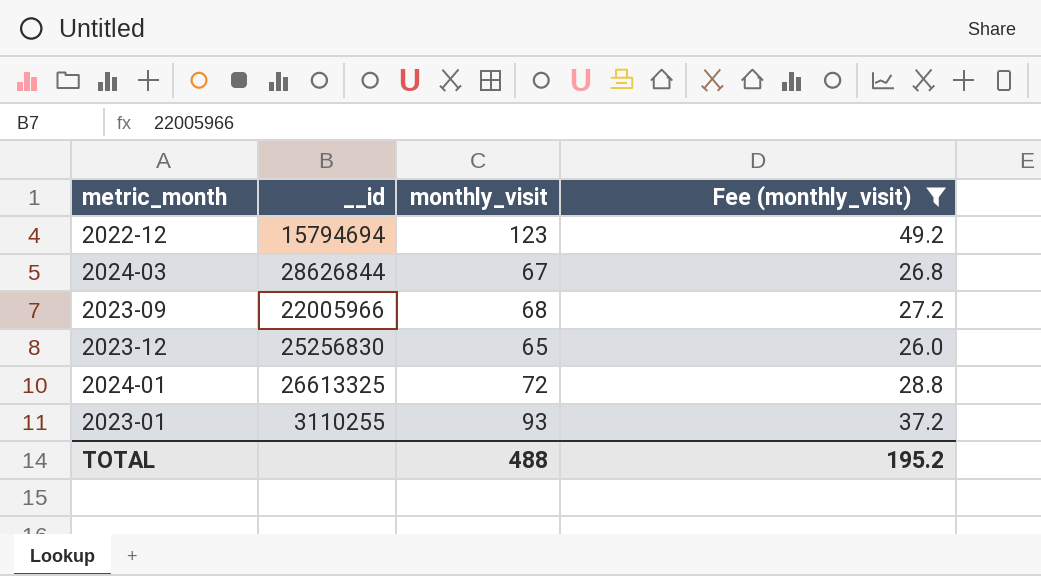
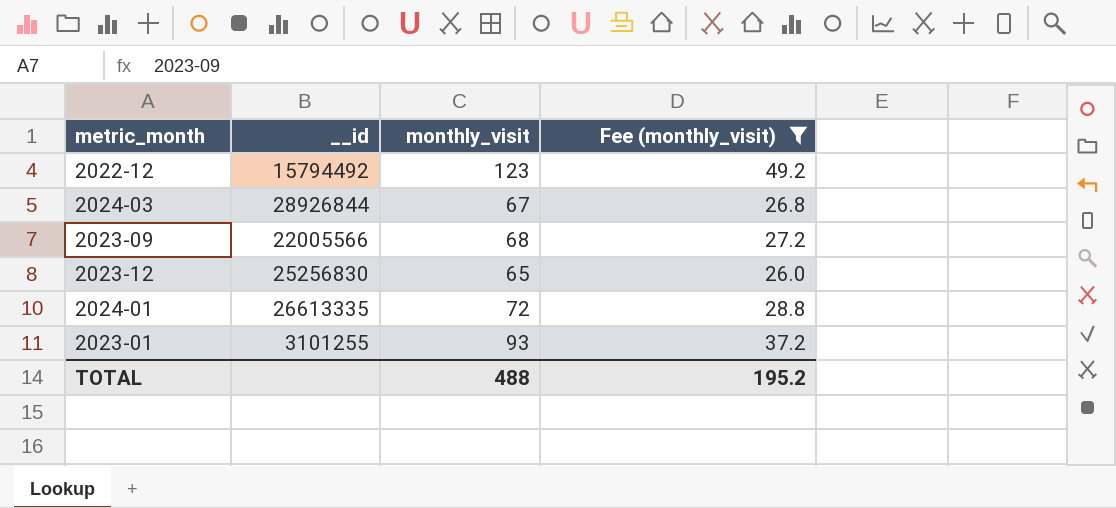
2022-12 | __id: 15794694 -> 15794492
2024-03 | __id: 28626844 -> 28926844
2023-09 | __id: 22005966 -> 22005566
2024-01 | __id: 26613325 -> 26613335
2023-01 | __id: 3110255 -> 3101255

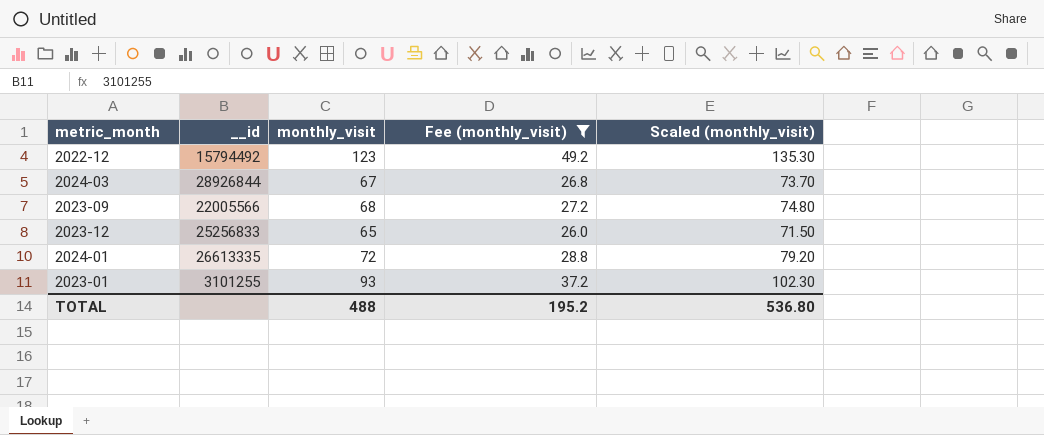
column Scaled (monthly_visit) | formula: none -> [monthly_visit] * 1.1
2023-12 | __id: 25256830 -> 25256833

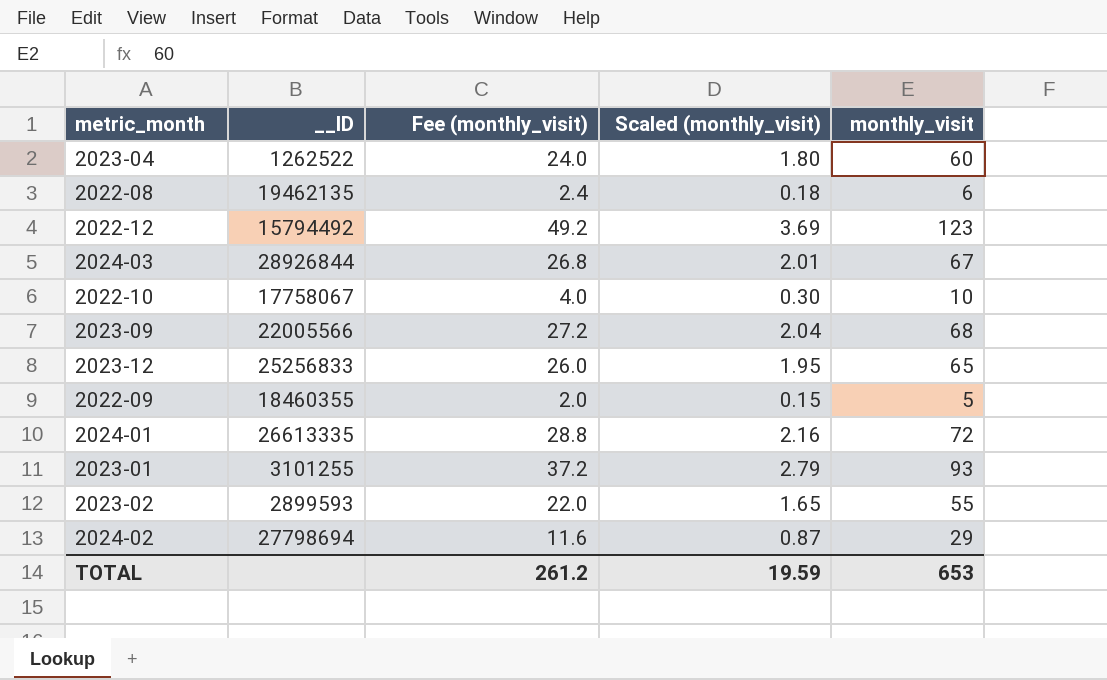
filter: Fee (monthly_visit) >= 26.0 -> none
column name: __id -> __ID
column Scaled (monthly_visit) | formula: [monthly_visit] * 1.1 -> [monthly_visit] * 0.03
column monthly_visit | position: 3 -> 5
TOTAL | Fee (monthly_visit): 195.2 -> 261.2
TOTAL | Scaled (monthly_visit): 536.80 -> 19.59
TOTAL | monthly_visit: 488 -> 653

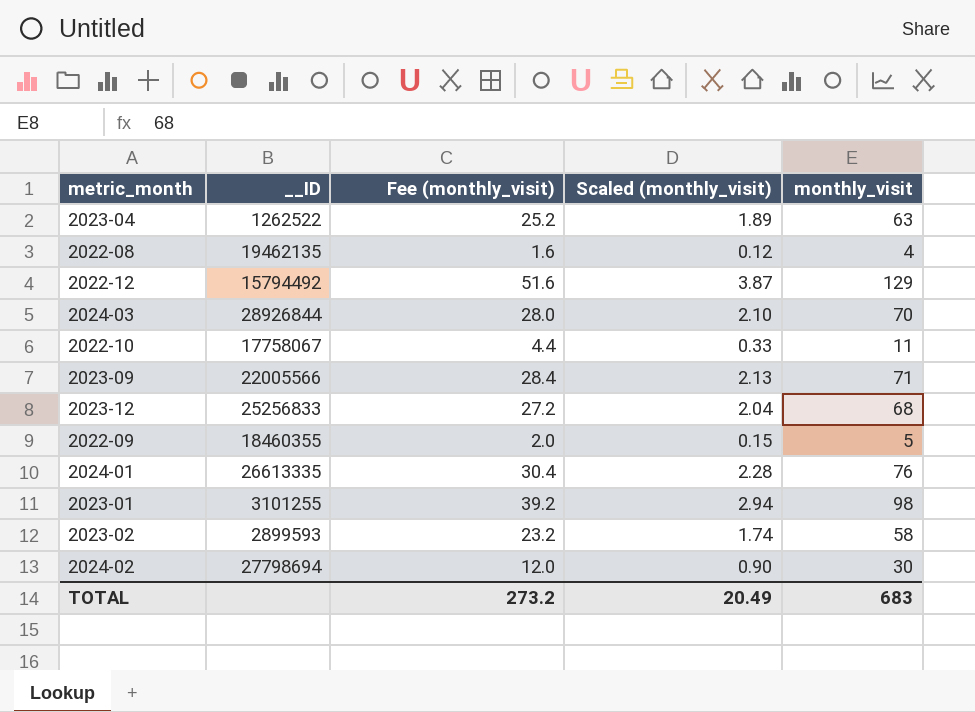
2023-04 | Fee (monthly_visit): 24.0 -> 25.2
2023-04 | Scaled (monthly_visit): 1.80 -> 1.89
2023-04 | monthly_visit: 60 -> 63
2022-08 | Fee (monthly_visit): 2.4 -> 1.6
2022-08 | Scaled (monthly_visit): 0.18 -> 0.12
2022-08 | monthly_visit: 6 -> 4
2022-12 | Fee (monthly_visit): 49.2 -> 51.6
2022-12 | Scaled (monthly_visit): 3.69 -> 3.87
2022-12 | monthly_visit: 123 -> 129
2024-03 | Fee (monthly_visit): 26.8 -> 28.0
2024-03 | Scaled (monthly_visit): 2.01 -> 2.10
2024-03 | monthly_visit: 67 -> 70
2022-10 | Fee (monthly_visit): 4.0 -> 4.4
2022-10 | Scaled (monthly_visit): 0.30 -> 0.33
2022-10 | monthly_visit: 10 -> 11
2023-09 | Fee (monthly_visit): 27.2 -> 28.4
2023-09 | Scaled (monthly_visit): 2.04 -> 2.13
2023-09 | monthly_visit: 68 -> 71
2023-12 | Fee (monthly_visit): 26.0 -> 27.2
2023-12 | Scaled (monthly_visit): 1.95 -> 2.04
2023-12 | monthly_visit: 65 -> 68
2024-01 | Fee (monthly_visit): 28.8 -> 30.4
2024-01 | Scaled (monthly_visit): 2.16 -> 2.28
2024-01 | monthly_visit: 72 -> 76
2023-01 | Fee (monthly_visit): 37.2 -> 39.2
2023-01 | Scaled (monthly_visit): 2.79 -> 2.94
2023-01 | monthly_visit: 93 -> 98
2023-02 | Fee (monthly_visit): 22.0 -> 23.2
2023-02 | Scaled (monthly_visit): 1.65 -> 1.74
2023-02 | monthly_visit: 55 -> 58
2024-02 | Fee (monthly_visit): 11.6 -> 12.0
2024-02 | Scaled (monthly_visit): 0.87 -> 0.90
2024-02 | monthly_visit: 29 -> 30
TOTAL | Fee (monthly_visit): 261.2 -> 273.2
TOTAL | Scaled (monthly_visit): 19.59 -> 20.49
TOTAL | monthly_visit: 653 -> 683

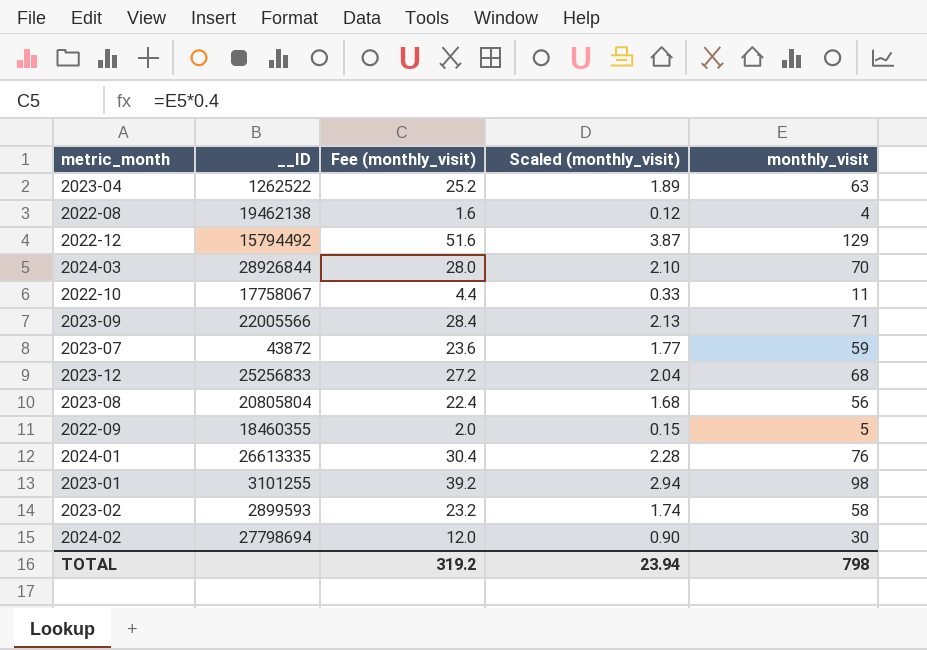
2022-08 | __ID: 19462135 -> 19462138
row 2023-07: none -> 43872 | 23.6 | 1.77 | 59
row 2023-08: none -> 20805804 | 22.4 | 1.68 | 56
TOTAL | Fee (monthly_visit): 273.2 -> 319.2
TOTAL | Scaled (monthly_visit): 20.49 -> 23.94
TOTAL | monthly_visit: 683 -> 798

